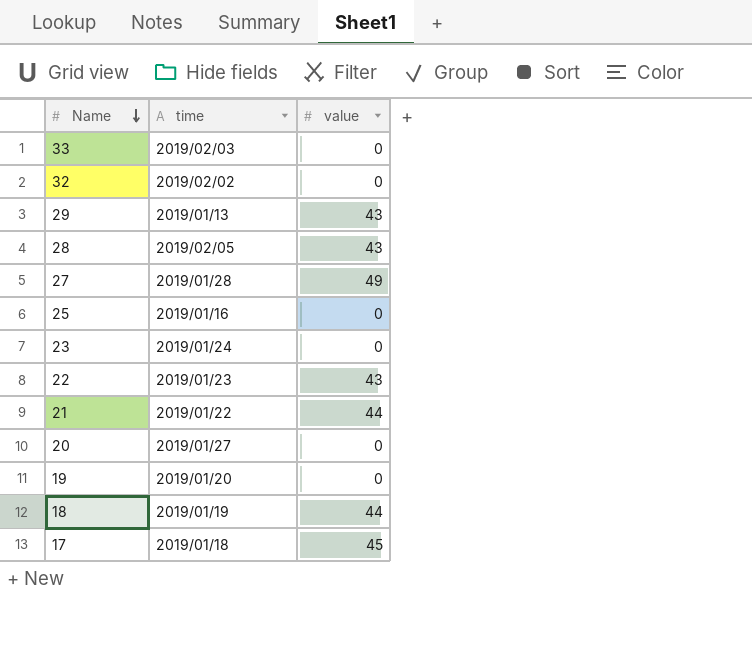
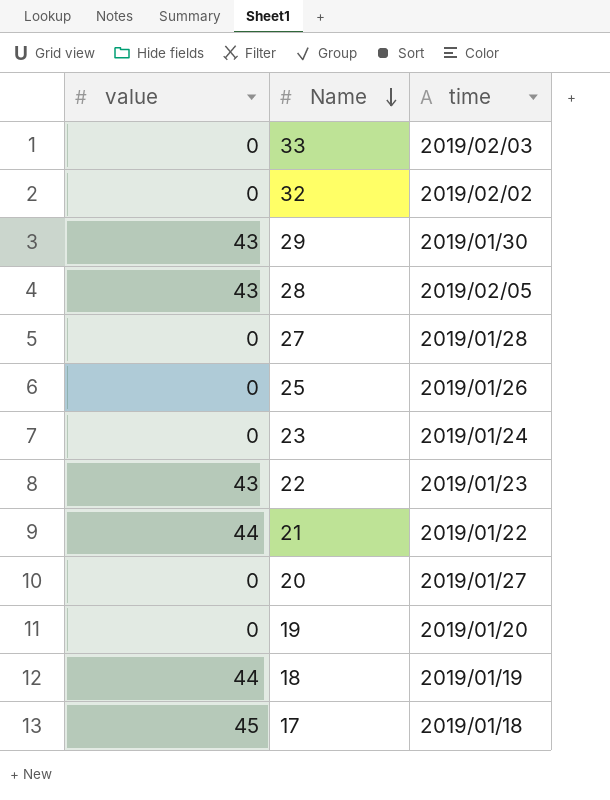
column value | position: 3 -> 1
29 | time: 2019/01/13 -> 2019/01/30
27 | value: 49 -> 0
25 | time: 2019/01/16 -> 2019/01/26

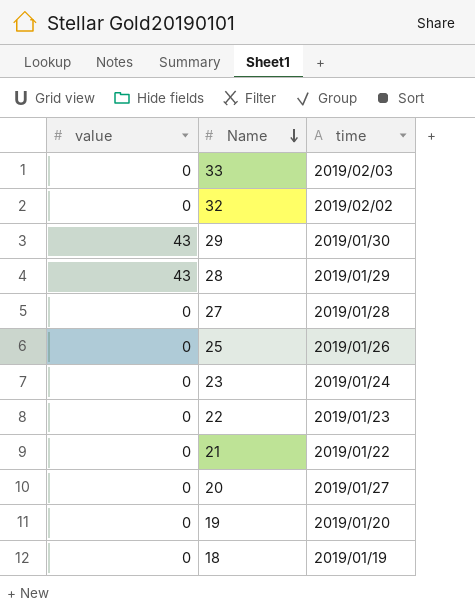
row 17: 45 | 2019/01/18 -> none
28 | time: 2019/02/05 -> 2019/01/29
22 | value: 43 -> 0
21 | value: 44 -> 0
18 | value: 44 -> 0

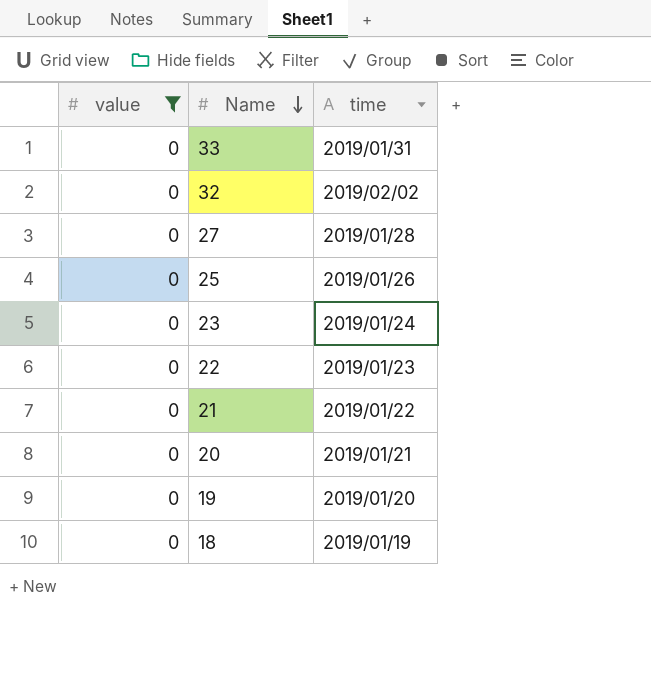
filter: none -> value = 0
33 | time: 2019/02/03 -> 2019/01/31
20 | time: 2019/01/27 -> 2019/01/21

